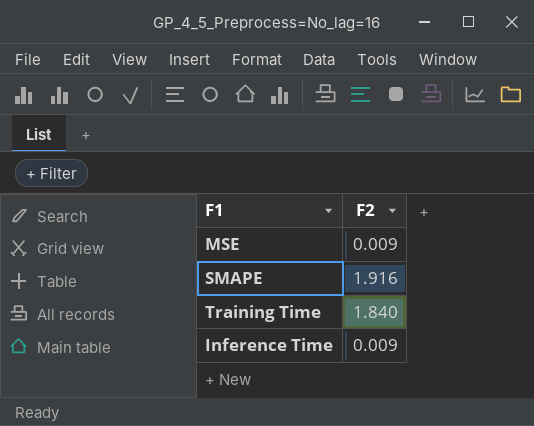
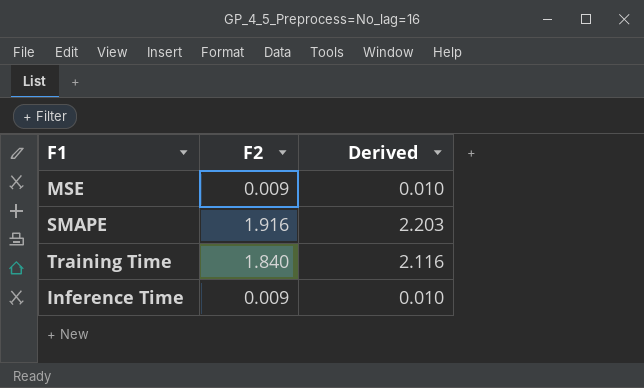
column Derived | formula: none -> [F2] * 1.15

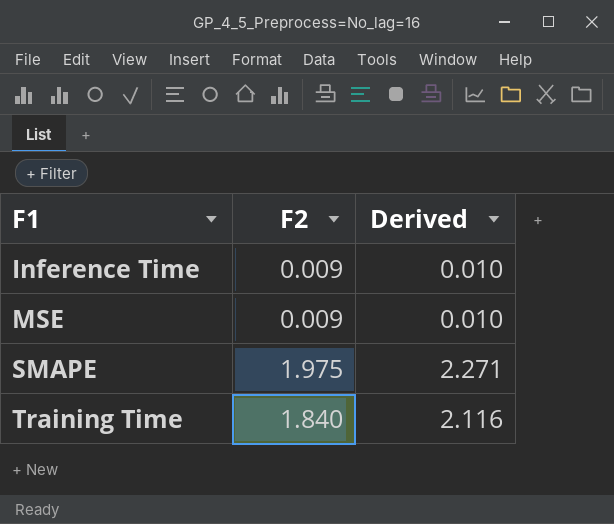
row order: none -> F1 ascending
SMAPE | F2: 1.916 -> 1.975
SMAPE | Derived: 2.203 -> 2.271

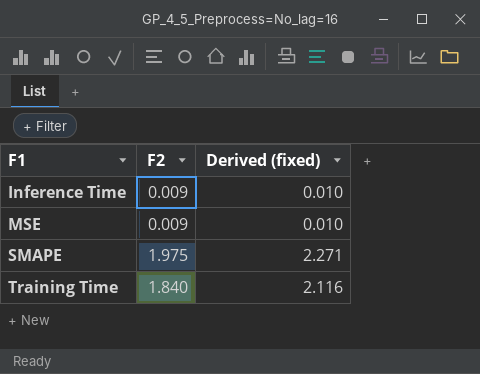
column name: Derived -> Derived (fixed)

